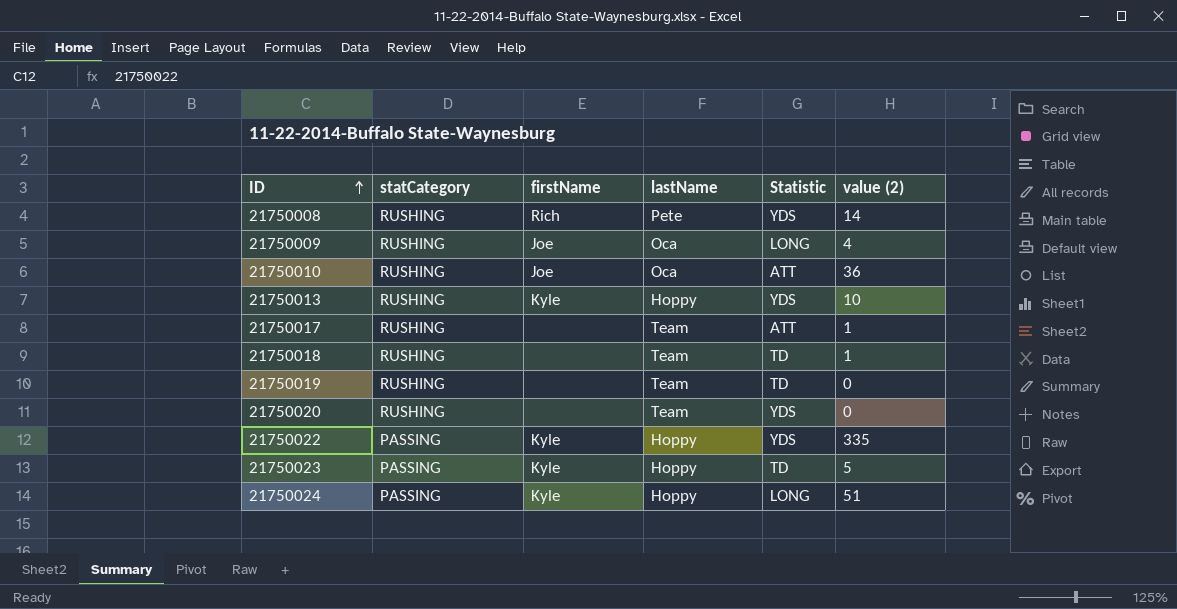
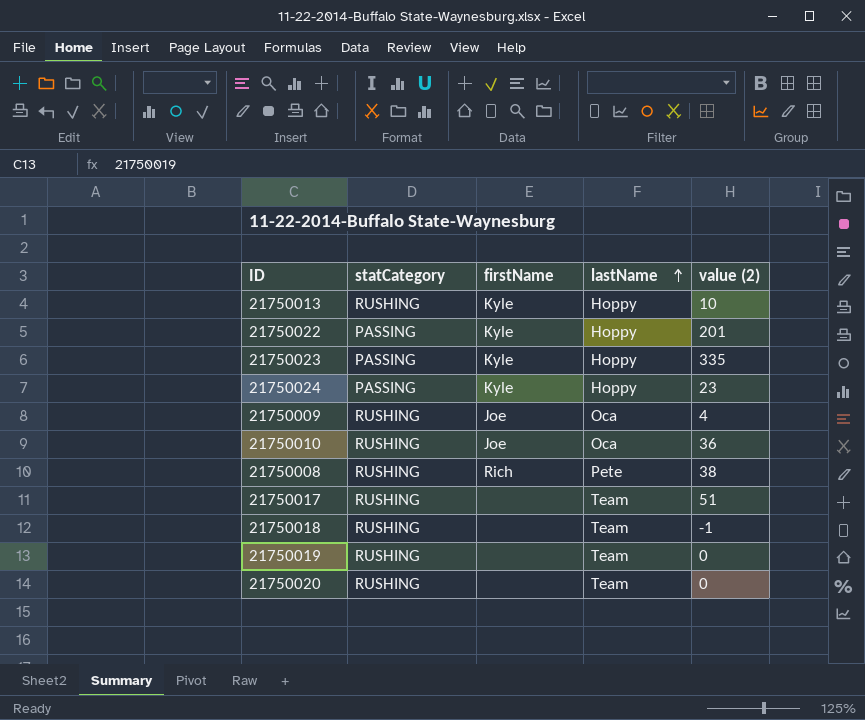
row order: ID ascending -> lastName ascending
column Statistic | position: 5 -> none
21750022 | value (2): 335 -> 201
21750023 | value (2): 5 -> 335
21750024 | value (2): 51 -> 23
21750008 | value (2): 14 -> 38
21750017 | value (2): 1 -> 51
21750018 | value (2): 1 -> -1

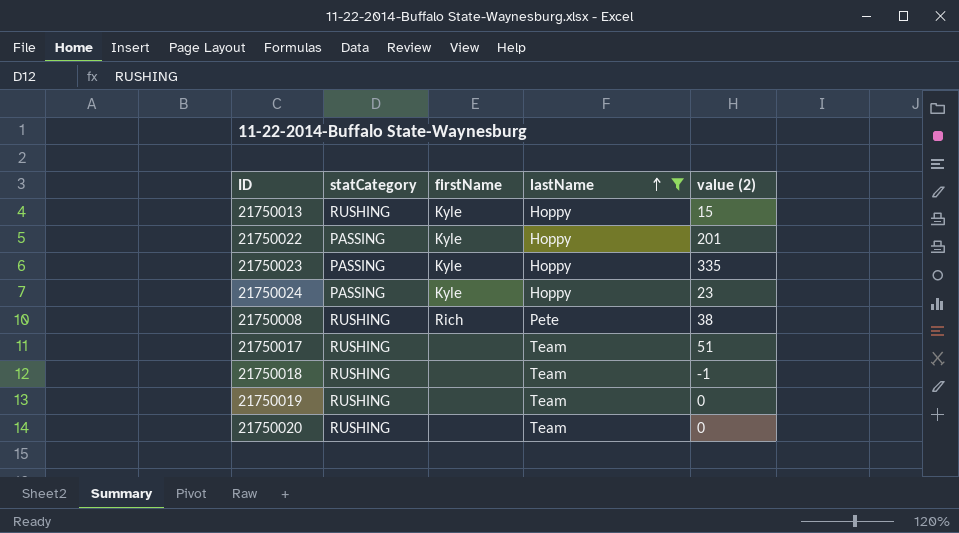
filter: none -> lastName != Oca
21750013 | value (2): 10 -> 15

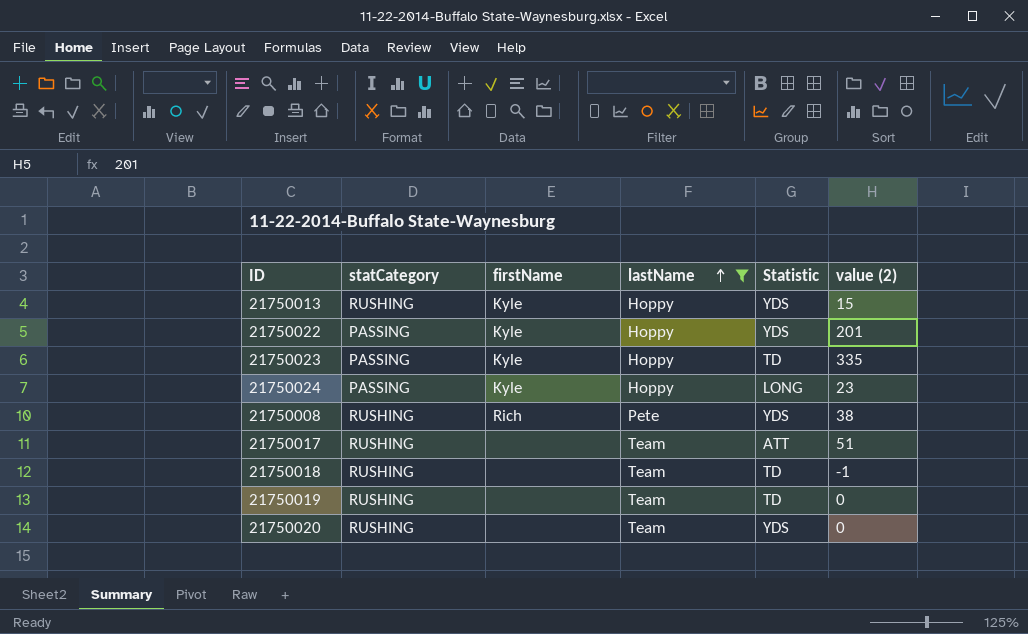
column Statistic | position: none -> 5

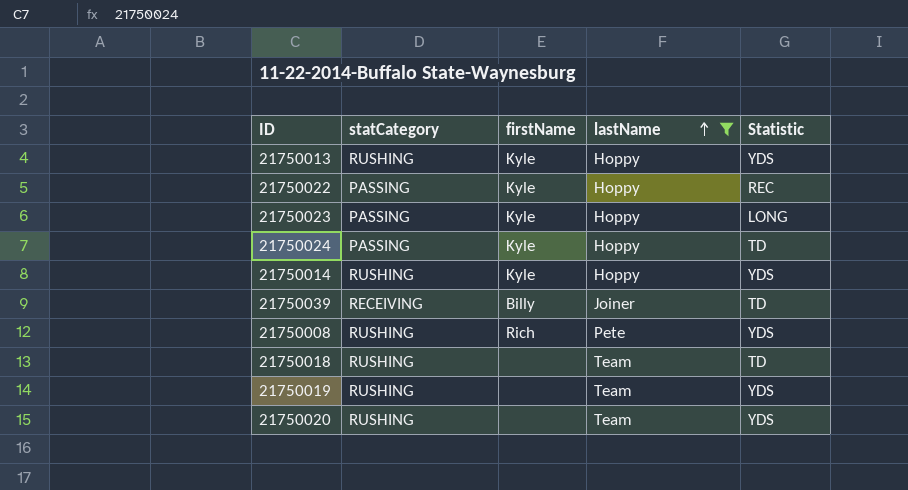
column value (2) | position: 6 -> none
row 21750017: RUSHING | none | Team | ATT | 51 -> none
21750022 | Statistic: YDS -> REC
21750023 | Statistic: TD -> LONG
21750024 | Statistic: LONG -> TD
row 21750014: none -> RUSHING | Kyle | Hoppy | YDS
row 21750039: none -> RECEIVING | Billy | Joiner | TD
21750019 | Statistic: TD -> YDS

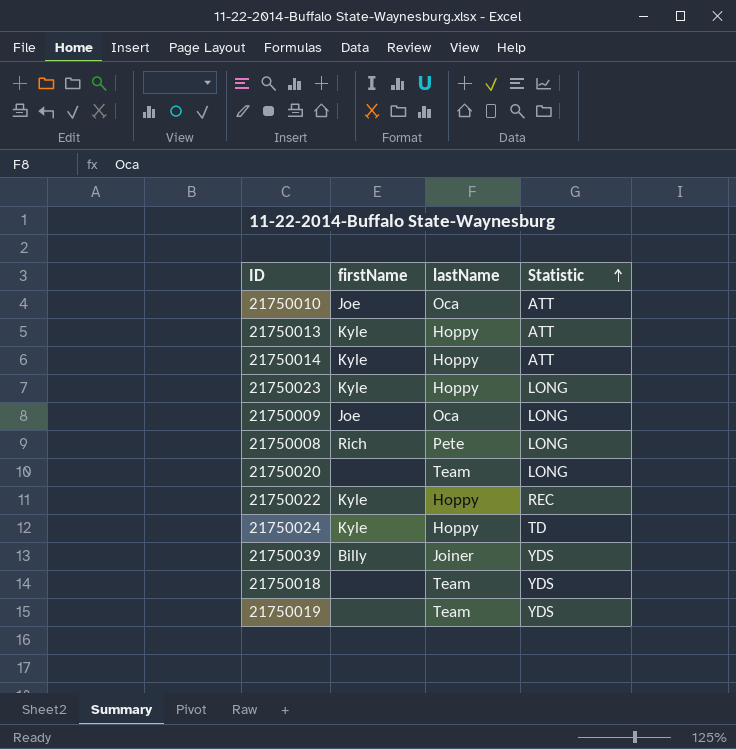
filter: lastName != Oca -> none
row order: lastName ascending -> Statistic ascending
column statCategory | position: 2 -> none
21750013 | Statistic: YDS -> ATT
21750014 | Statistic: YDS -> ATT
21750008 | Statistic: YDS -> LONG
21750020 | Statistic: YDS -> LONG
21750039 | Statistic: TD -> YDS
21750018 | Statistic: TD -> YDS

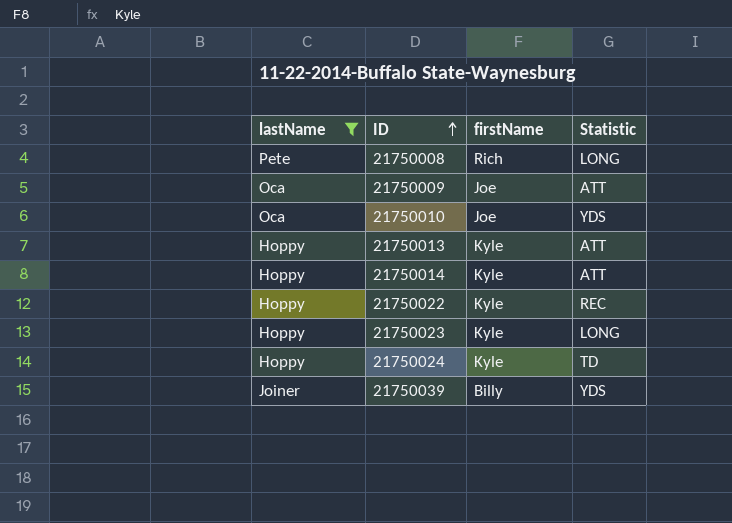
filter: none -> lastName != Team
row order: Statistic ascending -> ID ascending
column lastName | position: 3 -> 1
21750009 | Statistic: LONG -> ATT
21750010 | Statistic: ATT -> YDS

